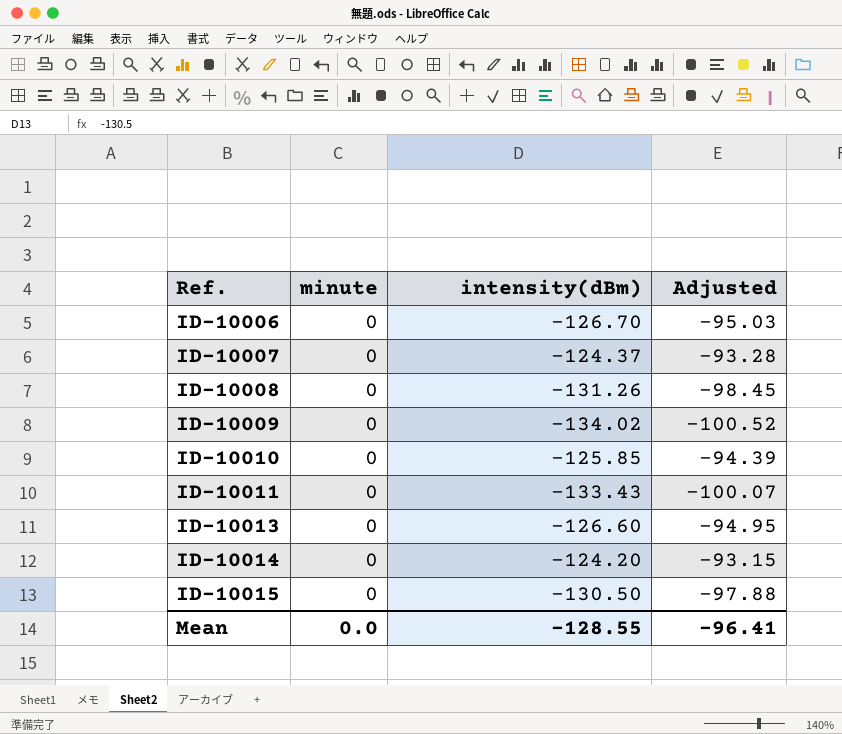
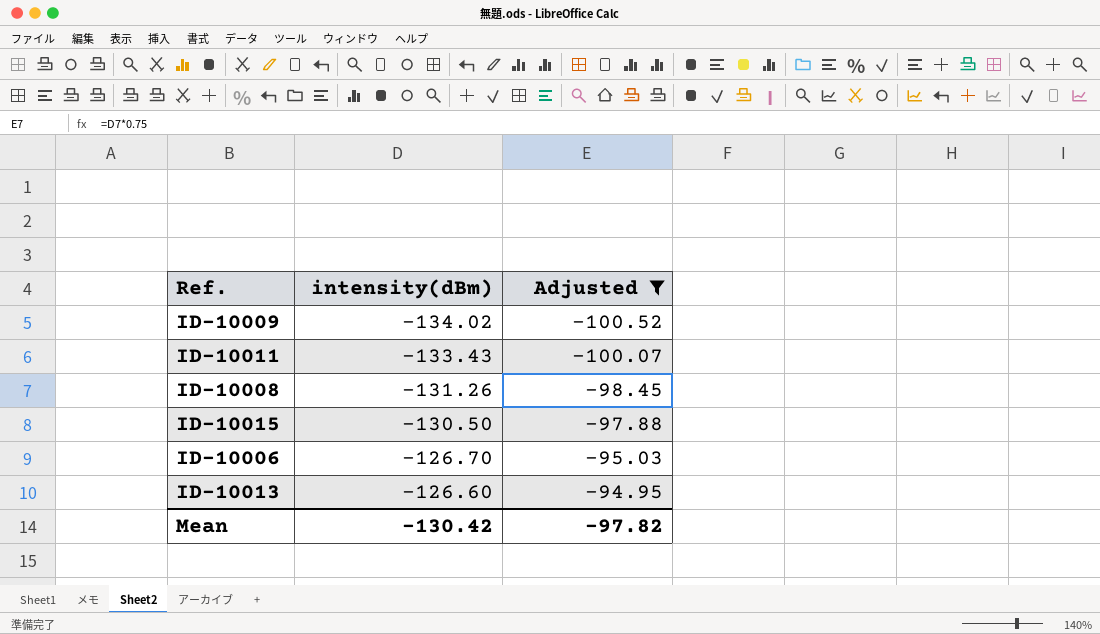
filter: none -> Adjusted <= -94.95
row order: Ref. ascending -> intensity(dBm) ascending
column minute | position: 2 -> none
Mean | intensity(dBm): -128.55 -> -130.42
Mean | Adjusted: -96.41 -> -97.82

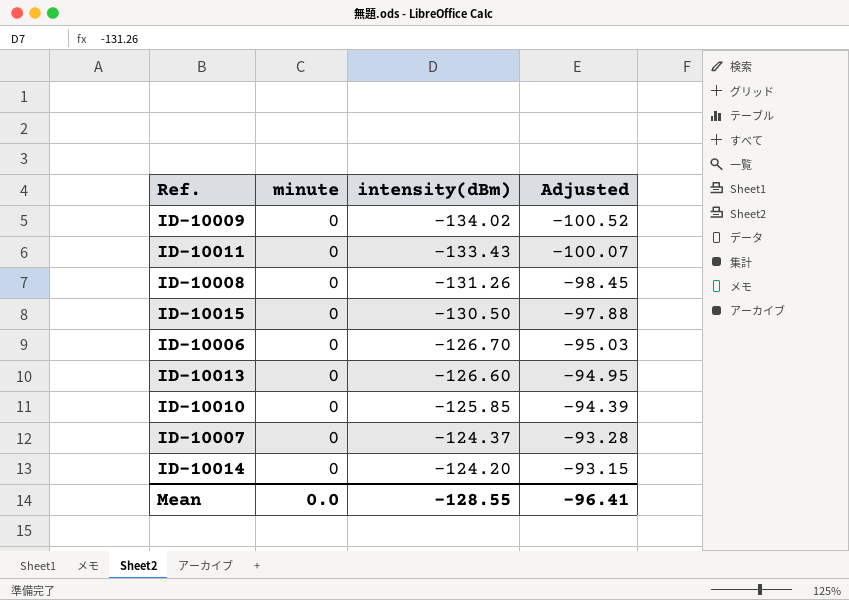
filter: Adjusted <= -94.95 -> none
column minute | position: none -> 2
Mean | intensity(dBm): -130.42 -> -128.55
Mean | Adjusted: -97.82 -> -96.41

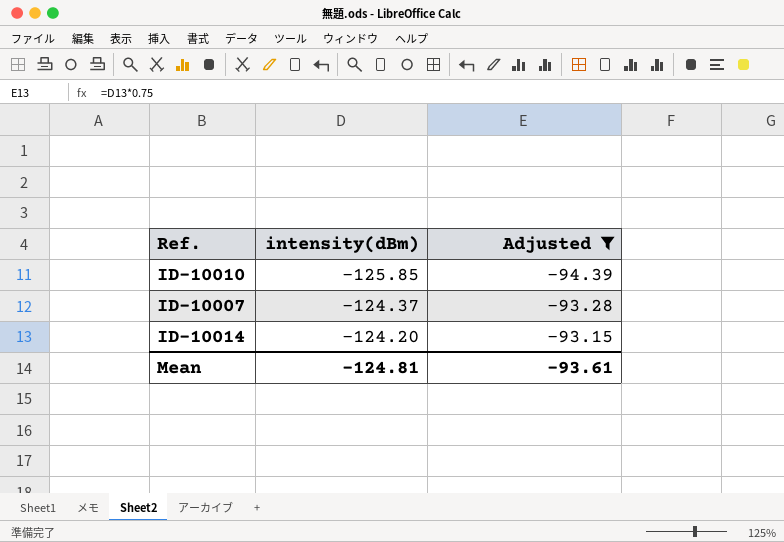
filter: none -> Adjusted >= -94.39
column minute | position: 2 -> none
Mean | intensity(dBm): -128.55 -> -124.81
Mean | Adjusted: -96.41 -> -93.61

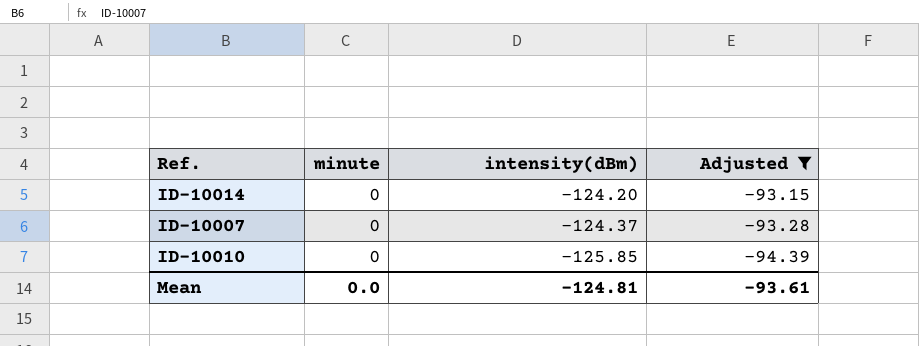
row order: intensity(dBm) ascending -> intensity(dBm) descending
column minute | position: none -> 2

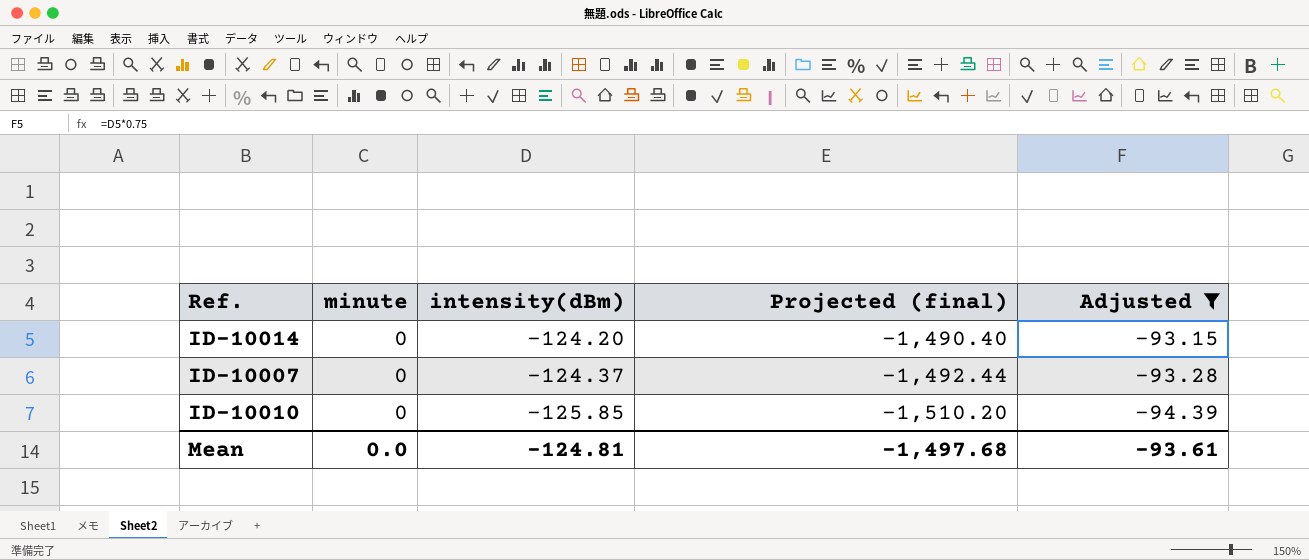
column Projected (final) | formula: none -> [intensity(dBm)] * 12

